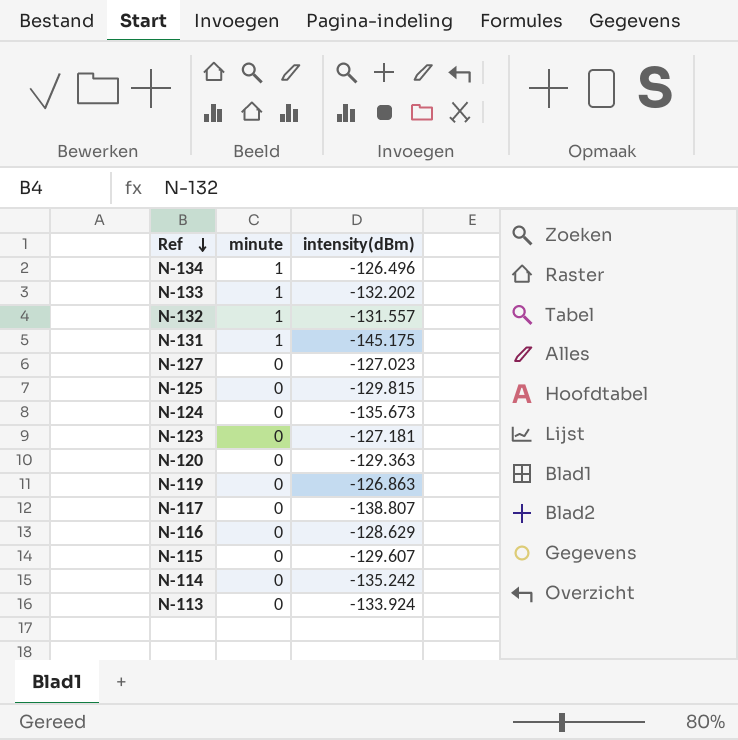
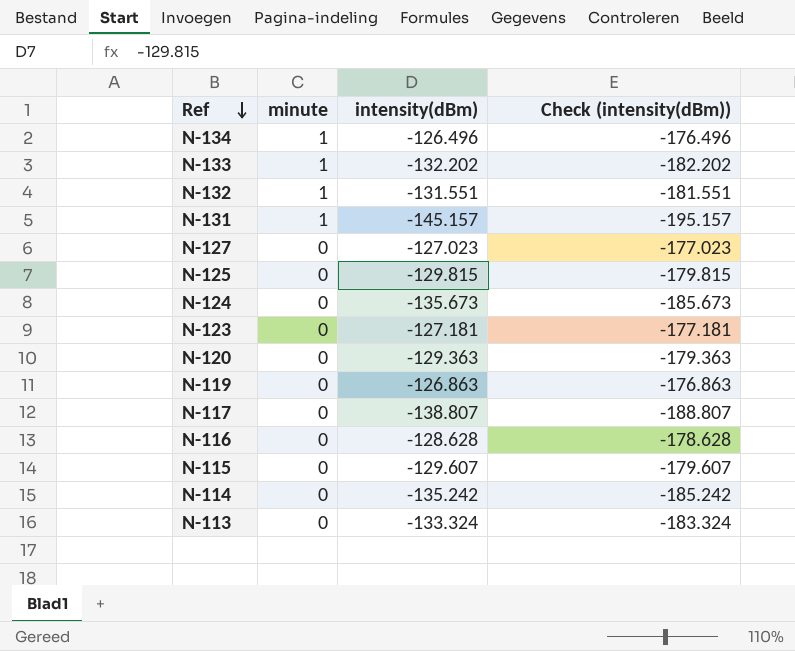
column Check (intensity(dBm)) | formula: none -> [intensity(dBm)] - 50
N-132 | intensity(dBm): -131.557 -> -131.551
N-131 | intensity(dBm): -145.175 -> -145.157
N-116 | intensity(dBm): -128.629 -> -128.628
N-113 | intensity(dBm): -133.924 -> -133.324

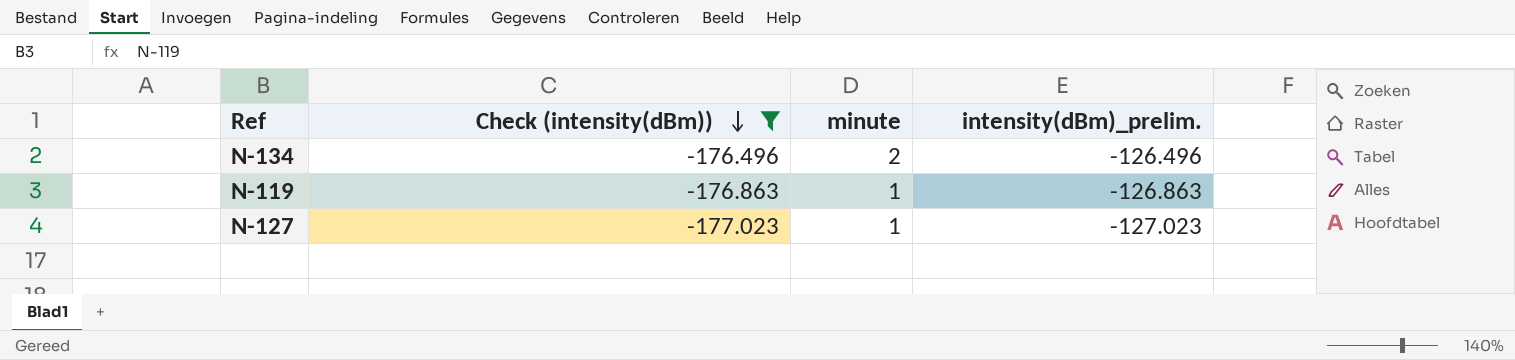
filter: none -> Check (intensity(dBm)) >= -177.023
row order: Ref descending -> Check (intensity(dBm)) descending
column Check (intensity(dBm)) | position: 4 -> 2
column name: intensity(dBm) -> intensity(dBm)_prelim.
N-134 | minute: 1 -> 2
N-119 | minute: 0 -> 1
N-127 | minute: 0 -> 1

